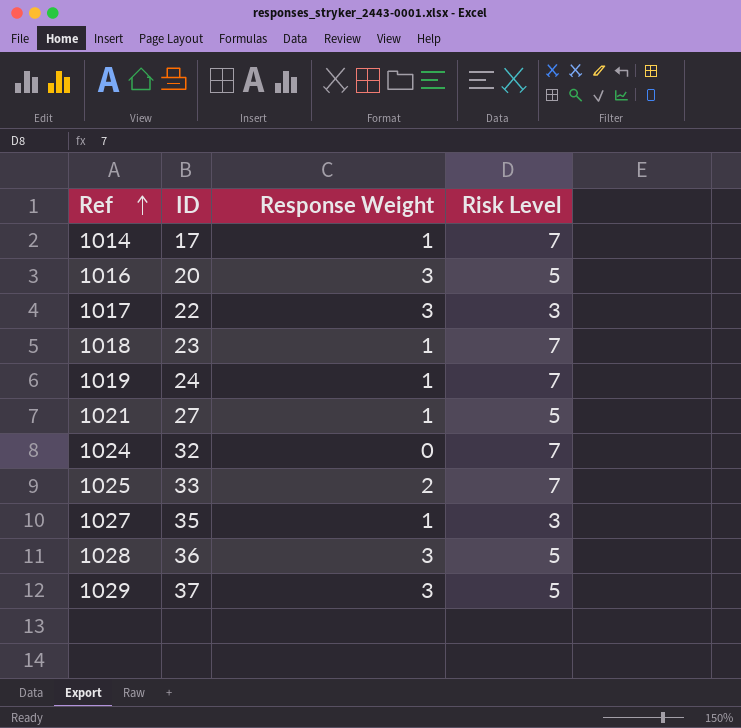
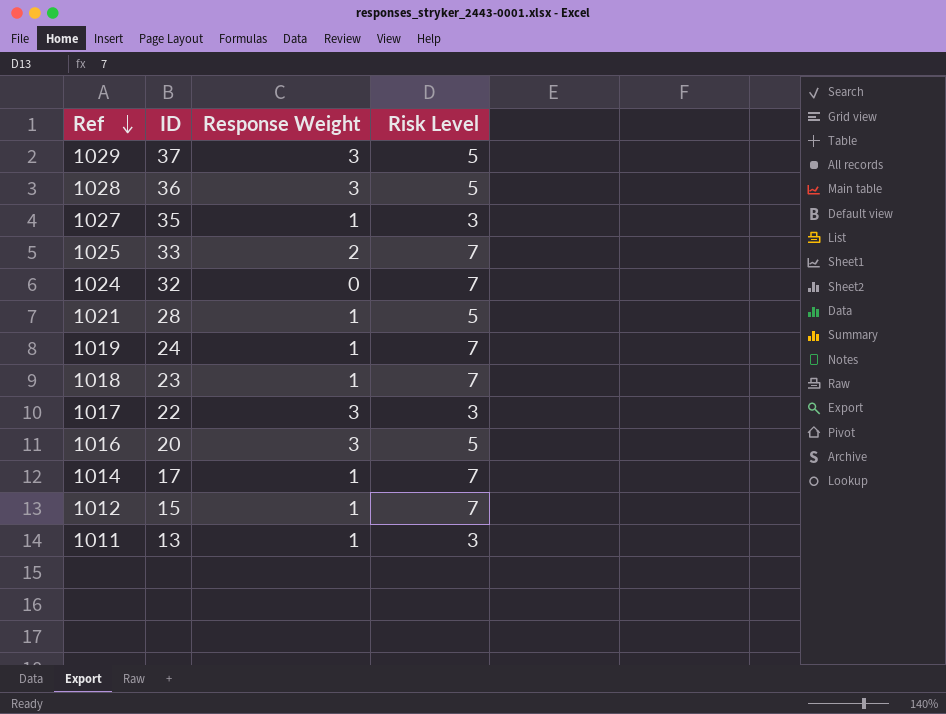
row order: Ref ascending -> Ref descending
1021 | ID: 27 -> 28
row 1012: none -> 15 | 1 | 7
row 1011: none -> 13 | 1 | 3

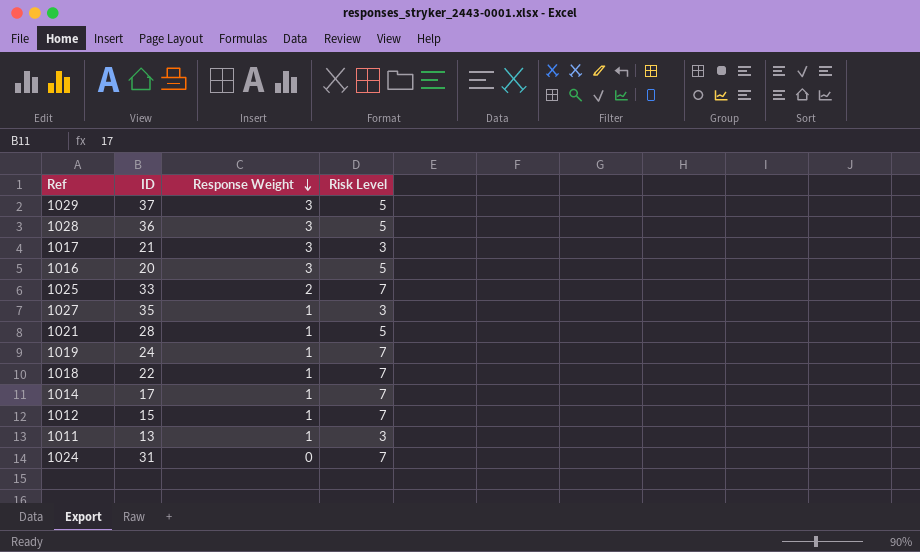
row order: Ref descending -> Response Weight descending
1017 | ID: 22 -> 21
1018 | ID: 23 -> 22
1024 | ID: 32 -> 31

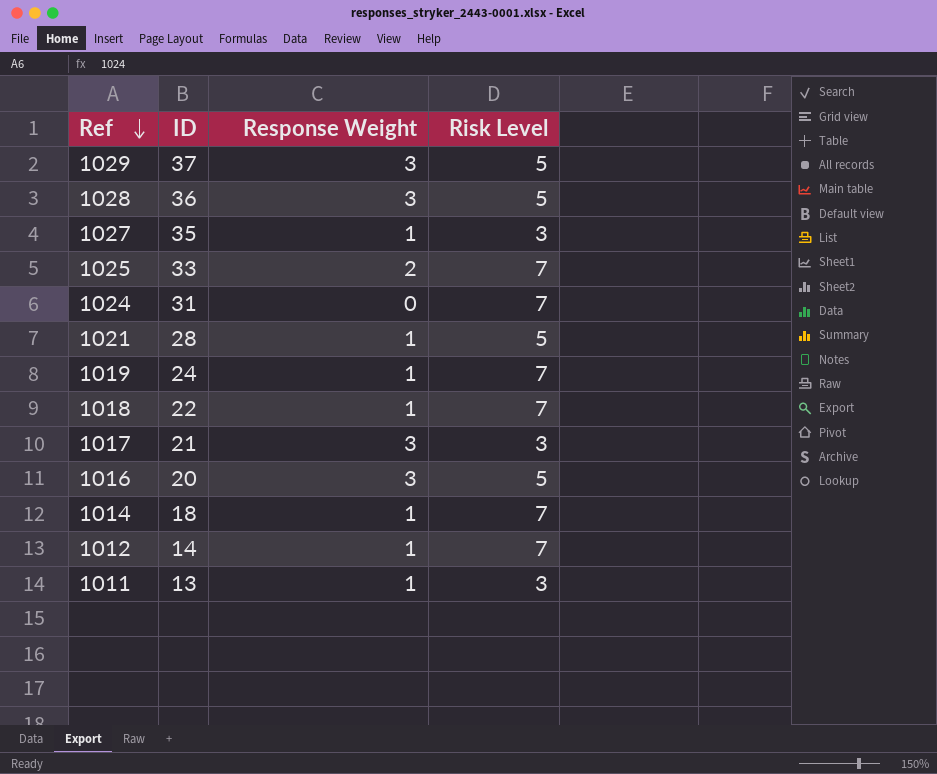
row order: Response Weight descending -> Ref descending
1014 | ID: 17 -> 18
1012 | ID: 15 -> 14

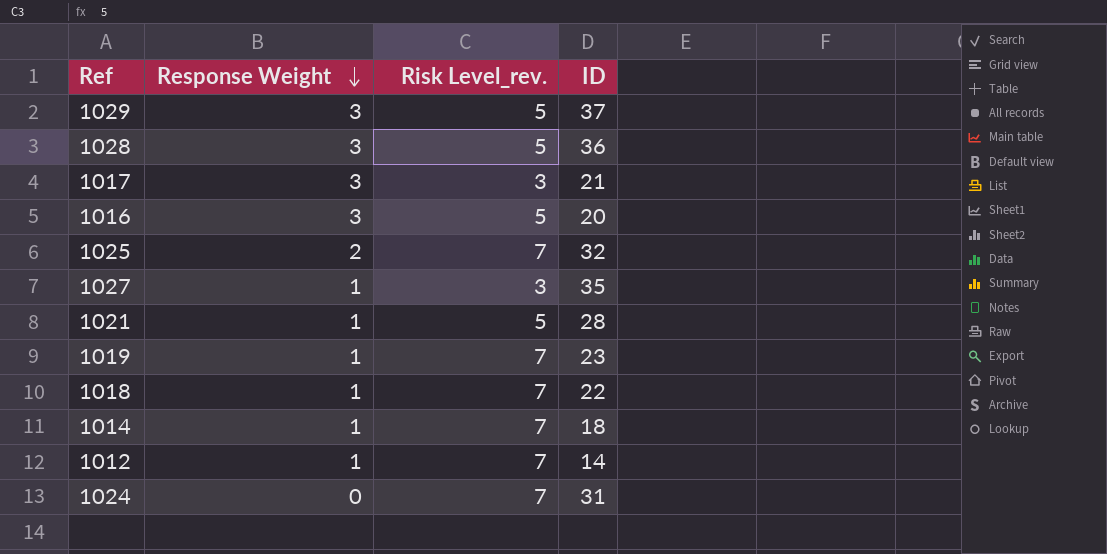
row order: Ref descending -> Response Weight descending
column name: Risk Level -> Risk Level_rev.
column ID | position: 2 -> 4
row 1011: 13 | 1 | 3 -> none
1025 | ID: 33 -> 32
1019 | ID: 24 -> 23

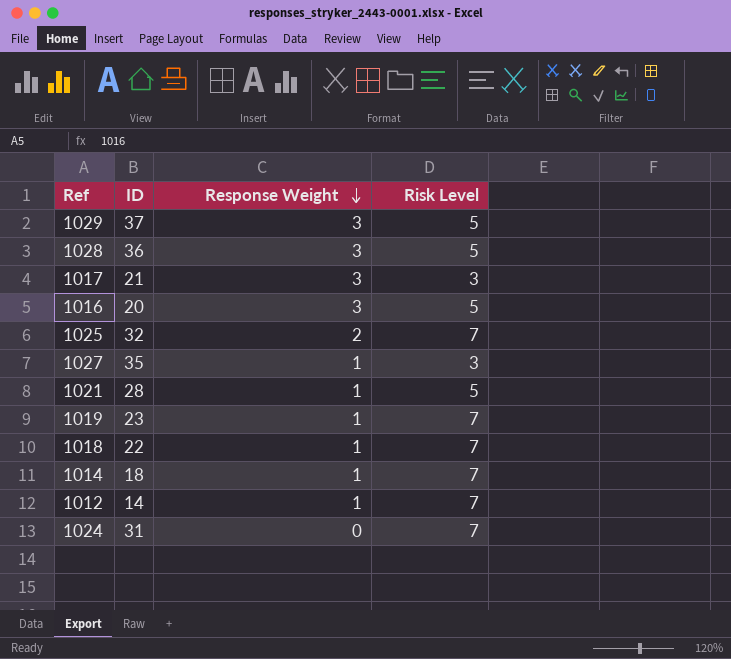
column ID | position: 4 -> 2
column name: Risk Level_rev. -> Risk Level

